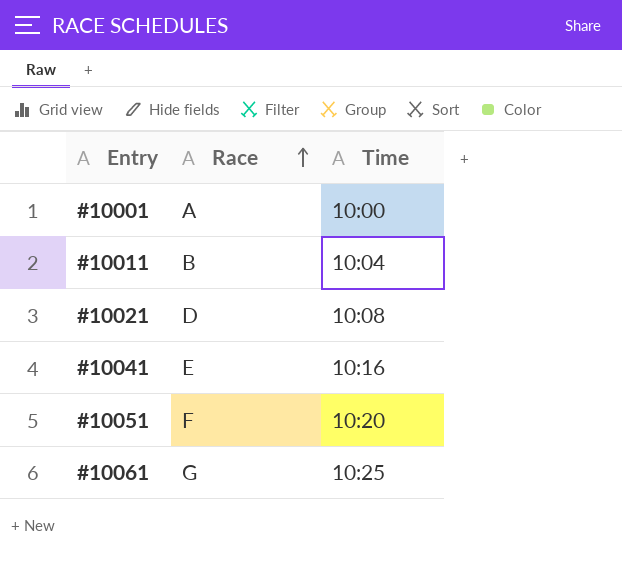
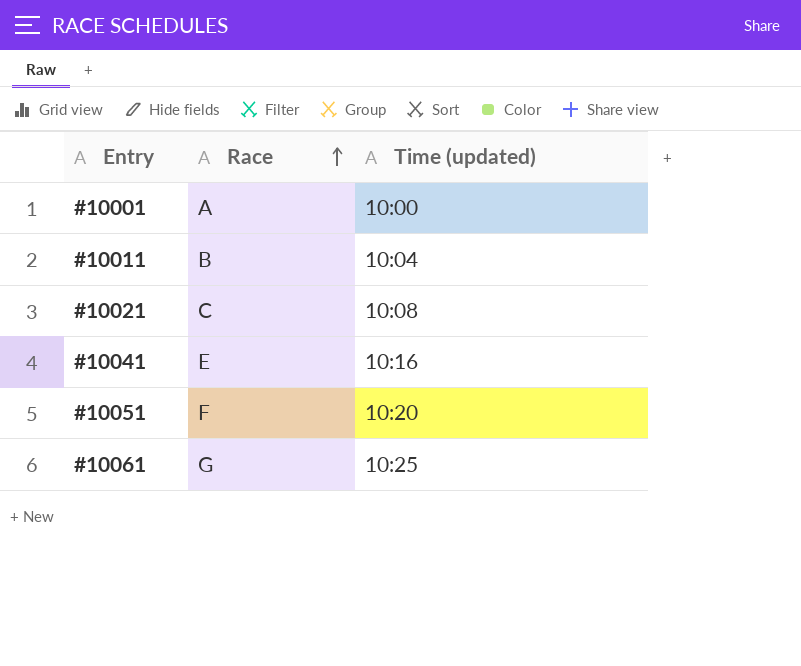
column name: Time -> Time (updated)
#10021 | Race: D -> C

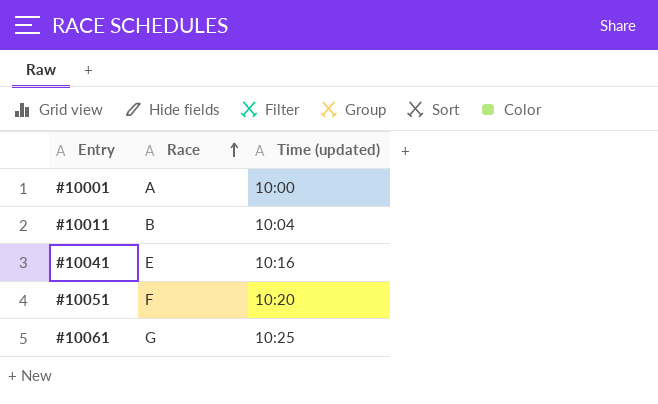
row #10021: C | 10:08 -> none

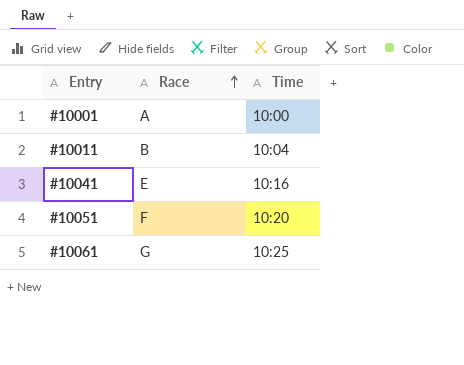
column name: Time (updated) -> Time

